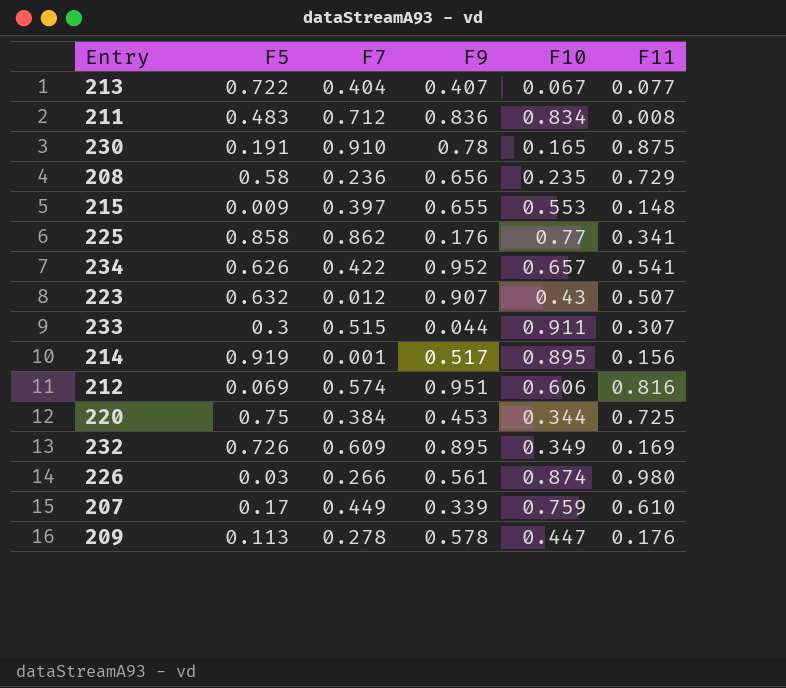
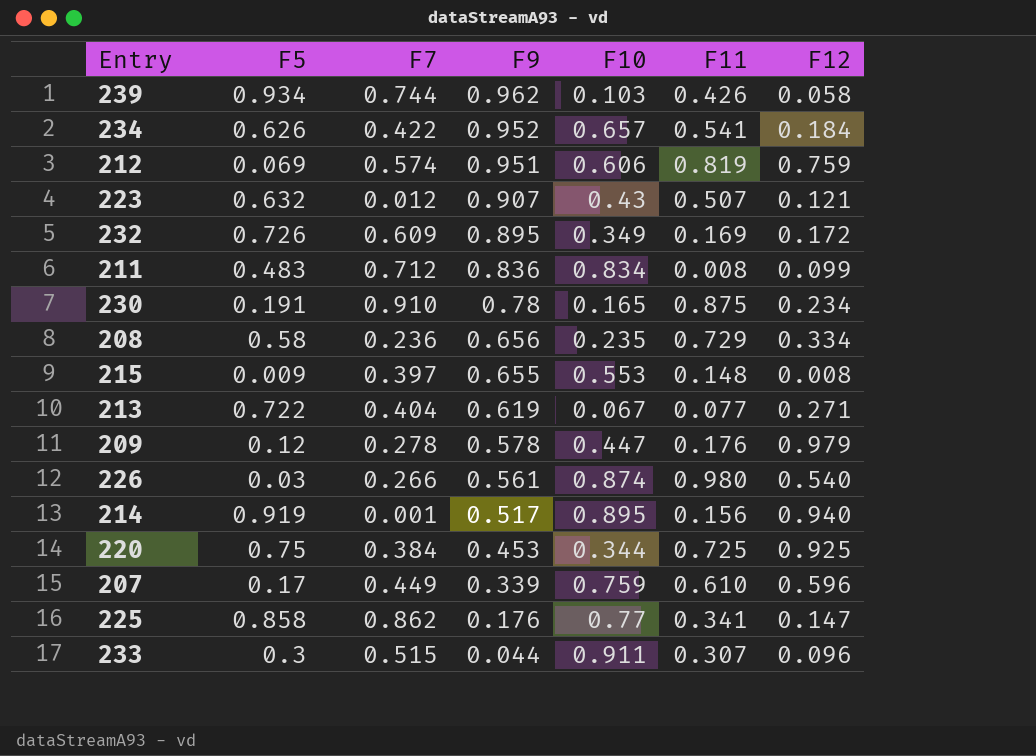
row order: none -> F9 descending
column F12 | position: none -> 7
row 239: none -> 0.934 | 0.744 | 0.962 | 0.103 | 0.426 | 0.058
212 | F11: 0.816 -> 0.819
213 | F9: 0.407 -> 0.619
209 | F5: 0.113 -> 0.12

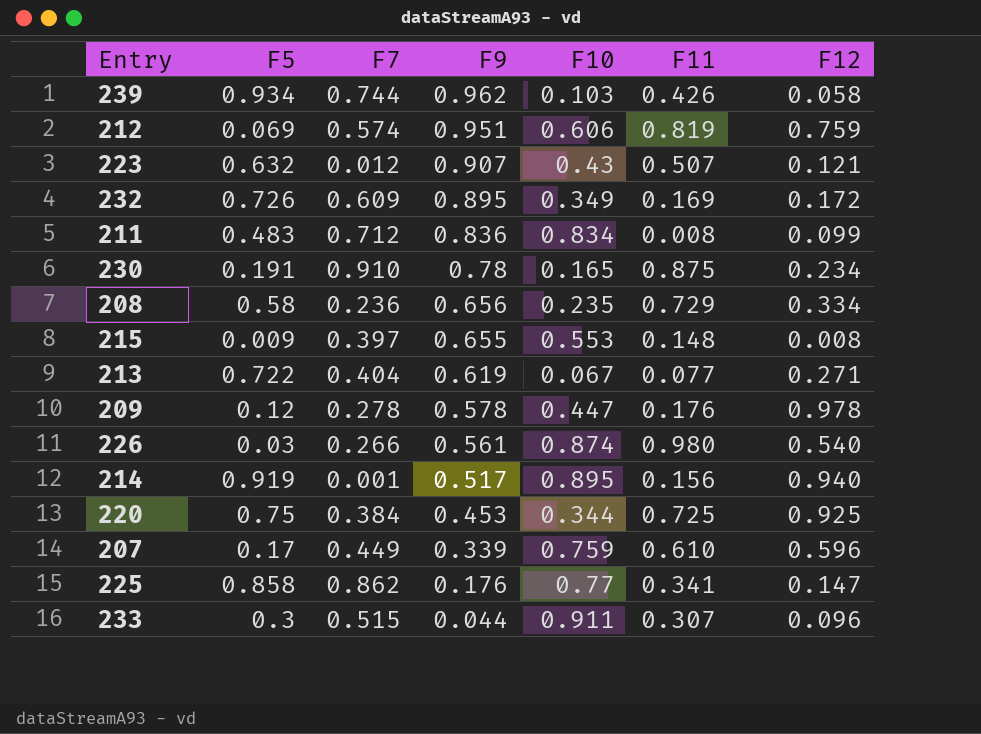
row 234: 0.626 | 0.422 | 0.952 | 0.657 | 0.541 | 0.184 -> none
209 | F12: 0.979 -> 0.978

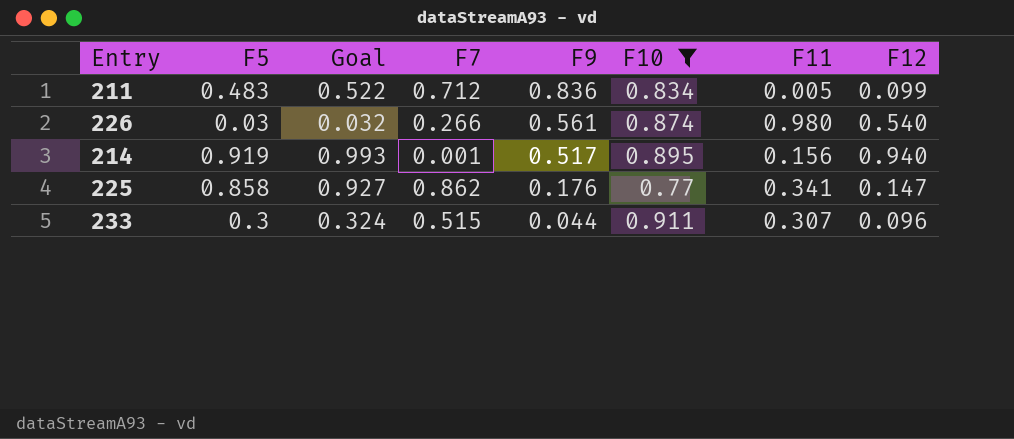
filter: none -> F10 >= 0.77
column Goal | formula: none -> [F5] * 1.08
211 | F11: 0.008 -> 0.005

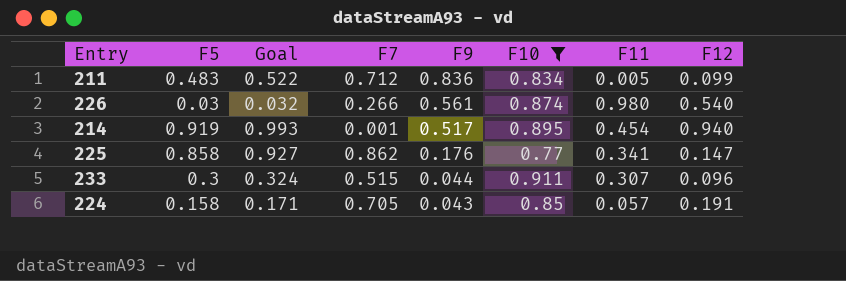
214 | F11: 0.156 -> 0.454
row 224: none -> 0.158 | 0.171 | 0.705 | 0.043 | 0.85 | 0.057 | 0.191

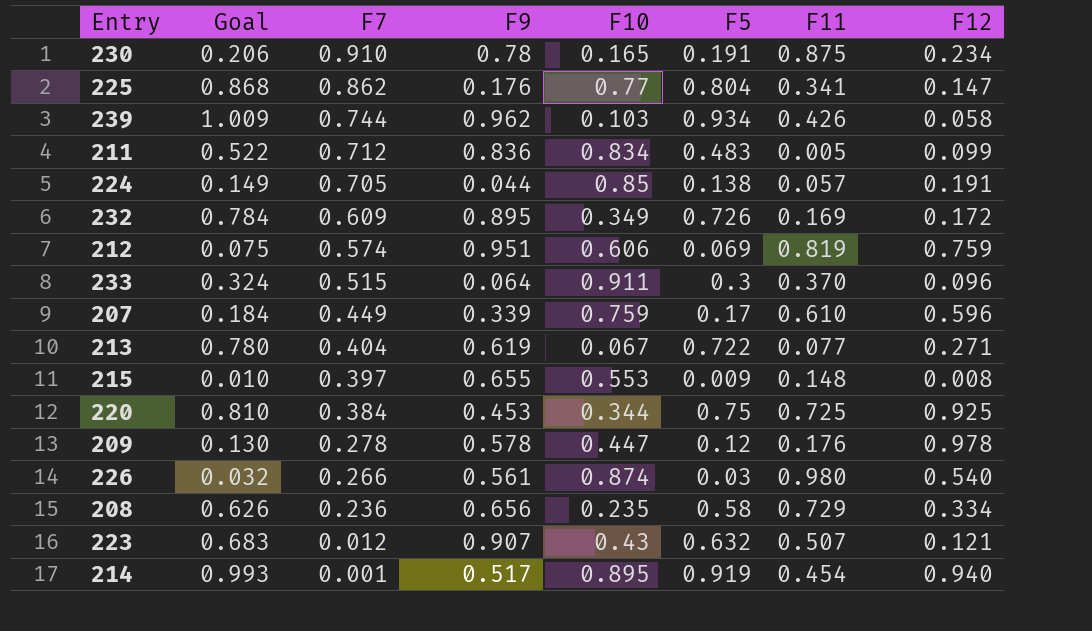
filter: F10 >= 0.77 -> none
row order: F9 descending -> F7 descending
column F5 | position: 2 -> 6
225 | Goal: 0.927 -> 0.868
225 | F5: 0.858 -> 0.804
224 | Goal: 0.171 -> 0.149
224 | F9: 0.043 -> 0.044
224 | F5: 0.158 -> 0.138
233 | F9: 0.044 -> 0.064
233 | F11: 0.307 -> 0.370

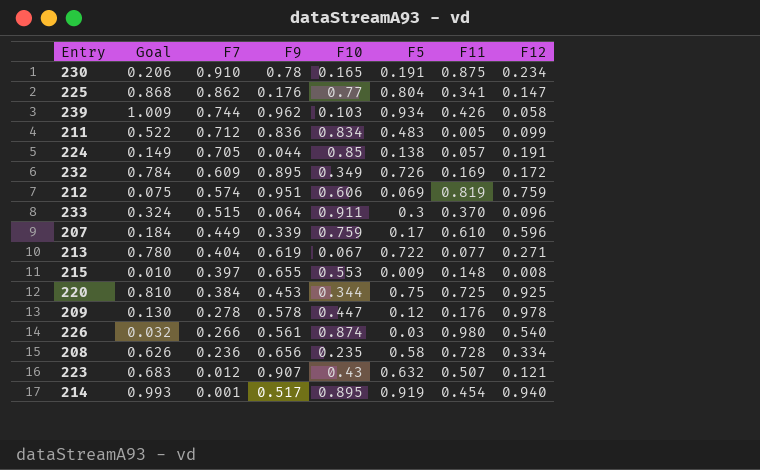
208 | F11: 0.729 -> 0.728

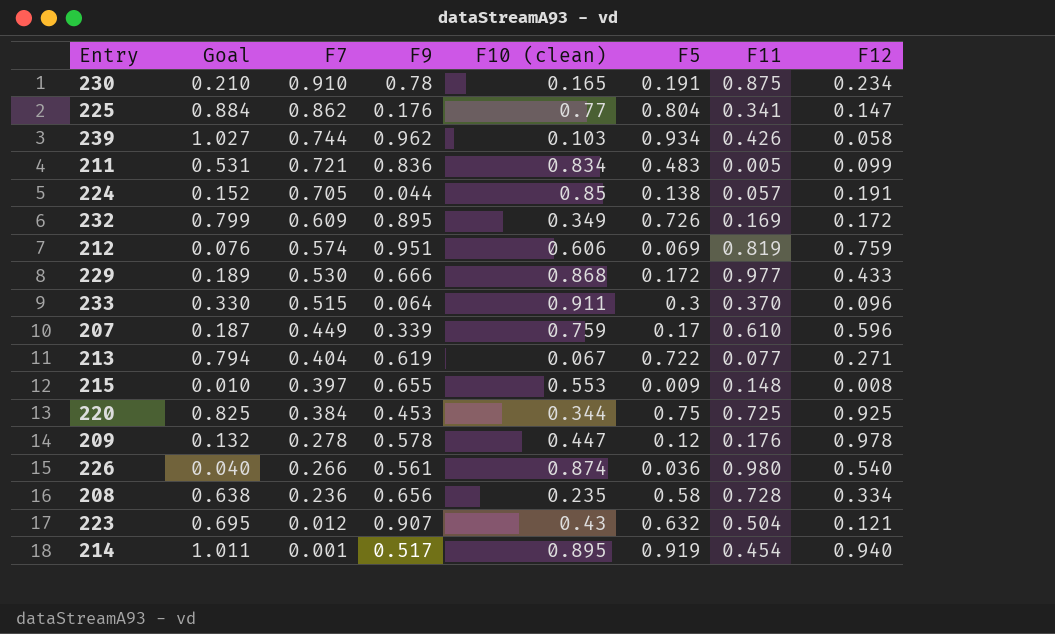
column Goal | formula: [F5] * 1.08 -> [F5] * 1.1
column name: F10 -> F10 (clean)
211 | F7: 0.712 -> 0.721
row 229: none -> 0.189 | 0.530 | 0.666 | 0.868 | 0.172 | 0.977 | 0.433
226 | F5: 0.03 -> 0.036
223 | F11: 0.507 -> 0.504

